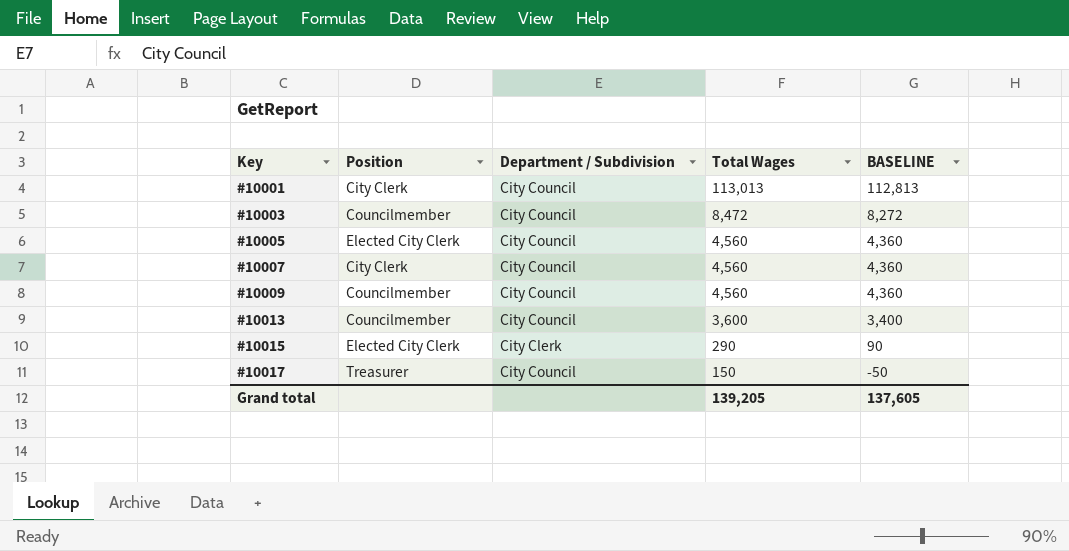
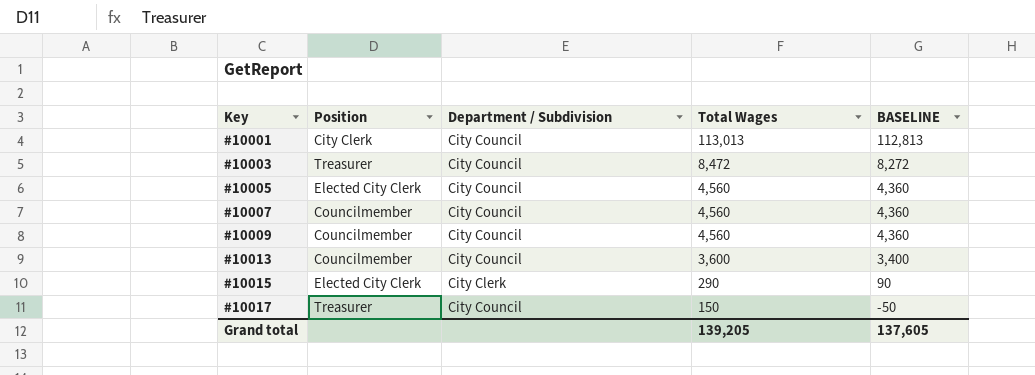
#10003 | Position: Councilmember -> Treasurer
#10007 | Position: City Clerk -> Councilmember

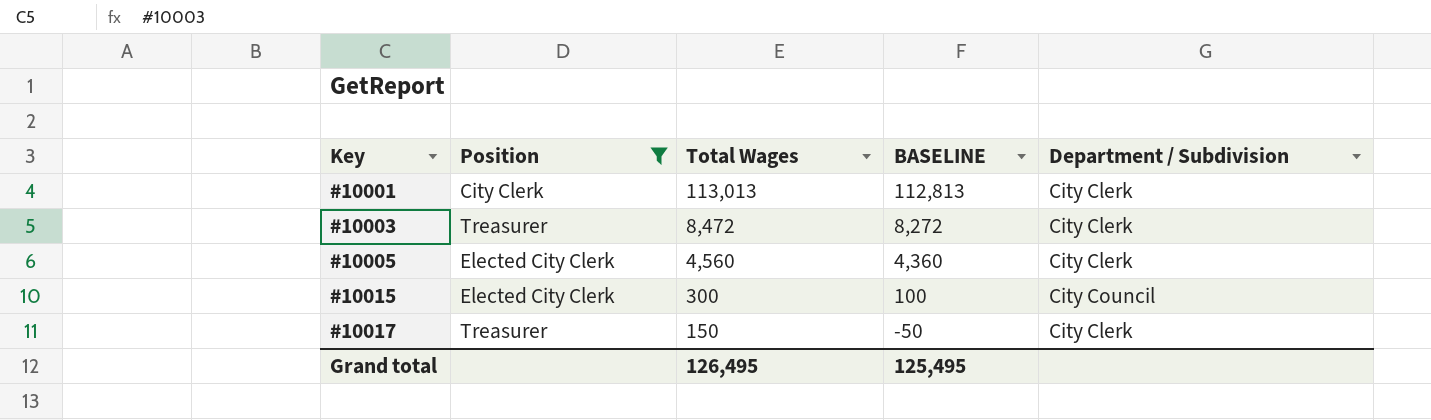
filter: none -> Position != Councilmember
column Department / Subdivision | position: 3 -> 5
#10001 | Department / Subdivision: City Council -> City Clerk
#10003 | Department / Subdivision: City Council -> City Clerk
#10005 | Department / Subdivision: City Council -> City Clerk
#10015 | Total Wages: 290 -> 300
#10015 | BASELINE: 90 -> 100
#10015 | Department / Subdivision: City Clerk -> City Council
#10017 | Department / Subdivision: City Council -> City Clerk
Grand total | Total Wages: 139,205 -> 126,495
Grand total | BASELINE: 137,605 -> 125,495

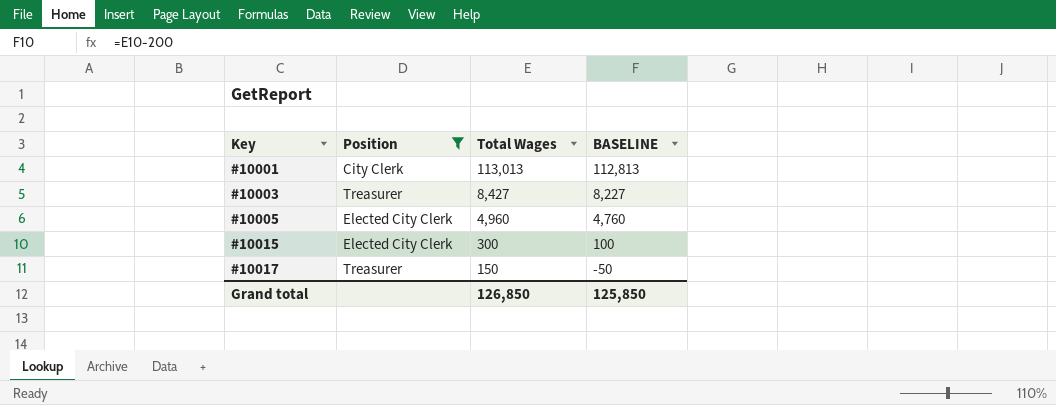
column Department / Subdivision | position: 5 -> none
#10003 | Total Wages: 8,472 -> 8,427
#10003 | BASELINE: 8,272 -> 8,227
#10005 | Total Wages: 4,560 -> 4,960
#10005 | BASELINE: 4,360 -> 4,760
Grand total | Total Wages: 126,495 -> 126,850
Grand total | BASELINE: 125,495 -> 125,850

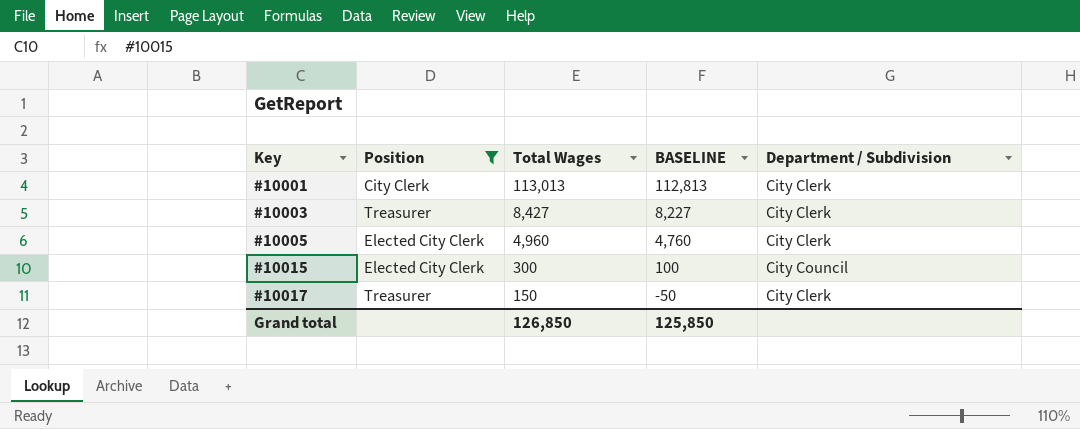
column Department / Subdivision | position: none -> 5

